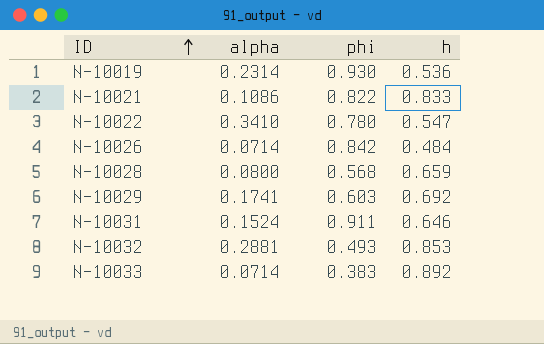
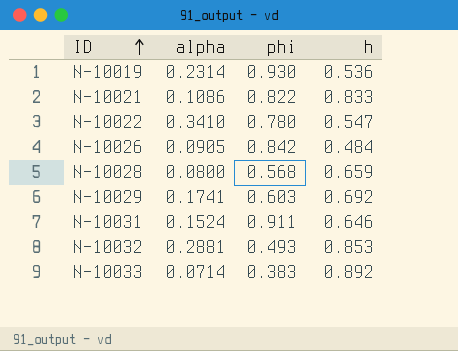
N-10026 | alpha: 0.0714 -> 0.0905

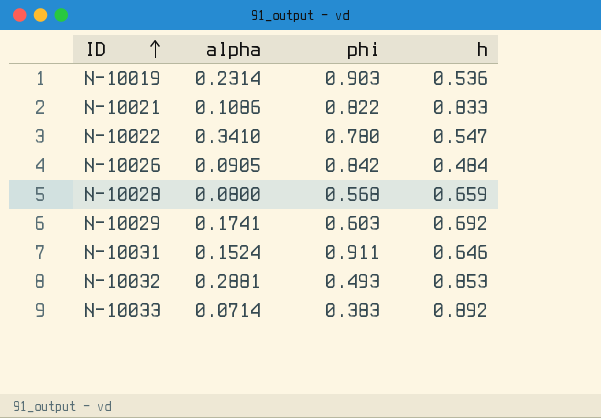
N-10019 | phi: 0.930 -> 0.903

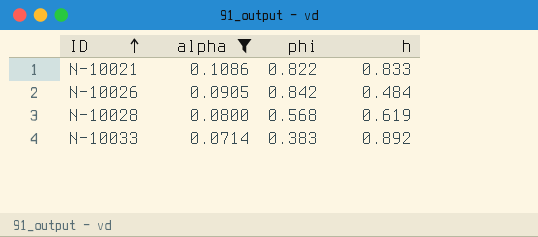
filter: none -> alpha <= 0.1086
N-10028 | h: 0.659 -> 0.619

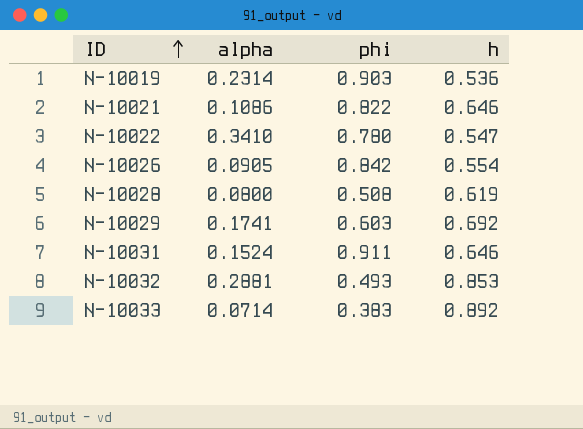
filter: alpha <= 0.1086 -> none
N-10021 | h: 0.833 -> 0.646
N-10026 | h: 0.484 -> 0.554
N-10028 | phi: 0.568 -> 0.508

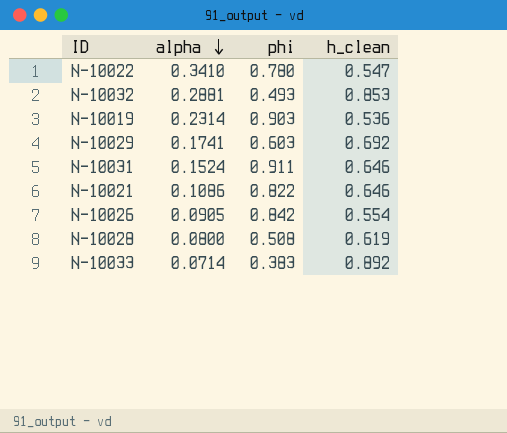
row order: ID ascending -> alpha descending
column name: h -> h_clean

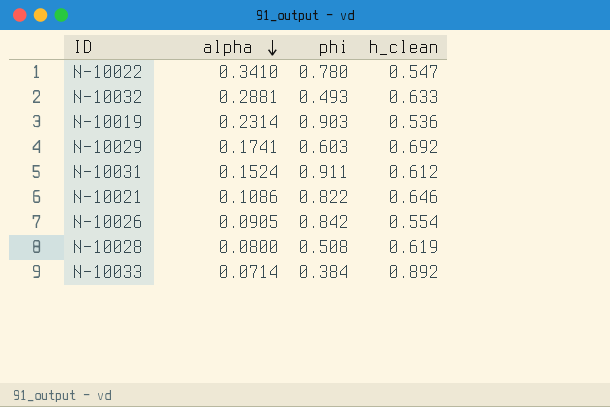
N-10032 | h_clean: 0.853 -> 0.633
N-10031 | h_clean: 0.646 -> 0.612
N-10033 | phi: 0.383 -> 0.384

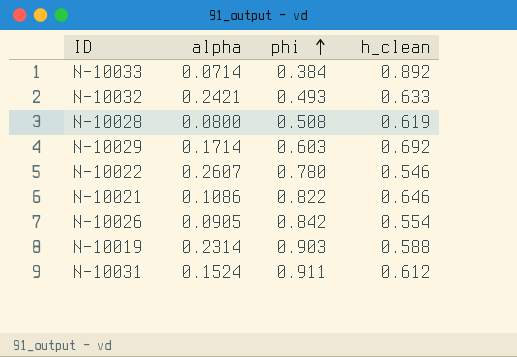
row order: alpha descending -> phi ascending
N-10032 | alpha: 0.2881 -> 0.2421
N-10029 | alpha: 0.1741 -> 0.1714
N-10022 | alpha: 0.3410 -> 0.2607
N-10022 | h_clean: 0.547 -> 0.546
N-10019 | h_clean: 0.536 -> 0.588

